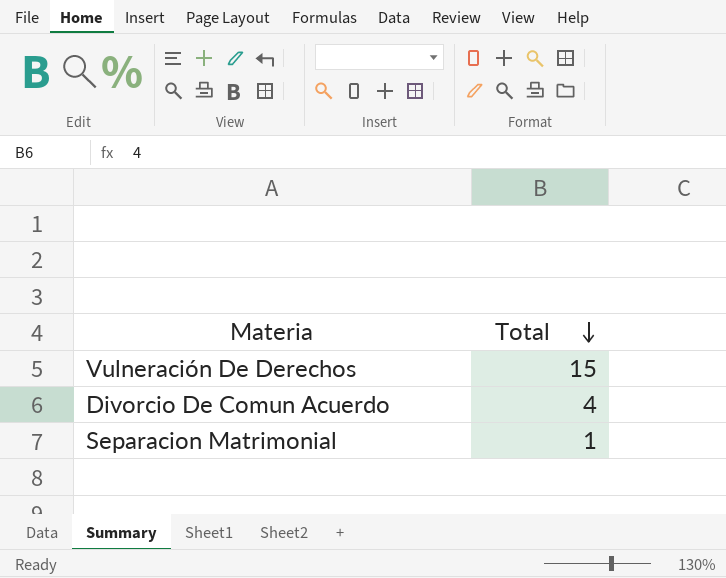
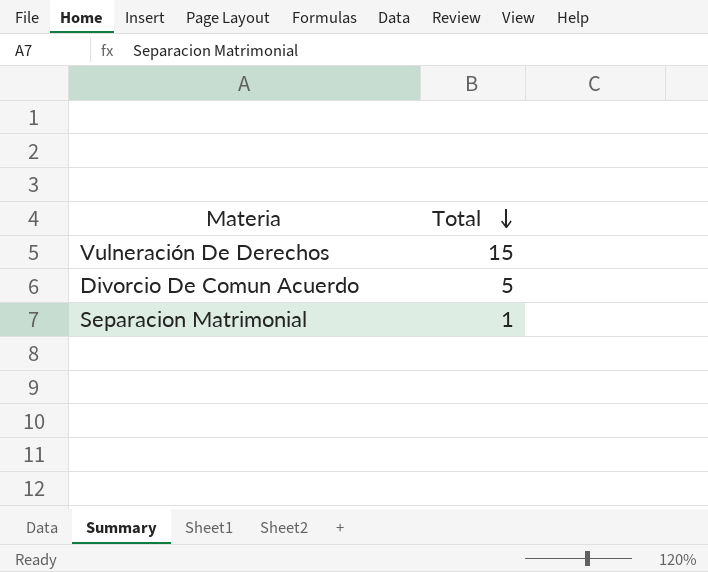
Divorcio De Comun Acuerdo | Total: 4 -> 5

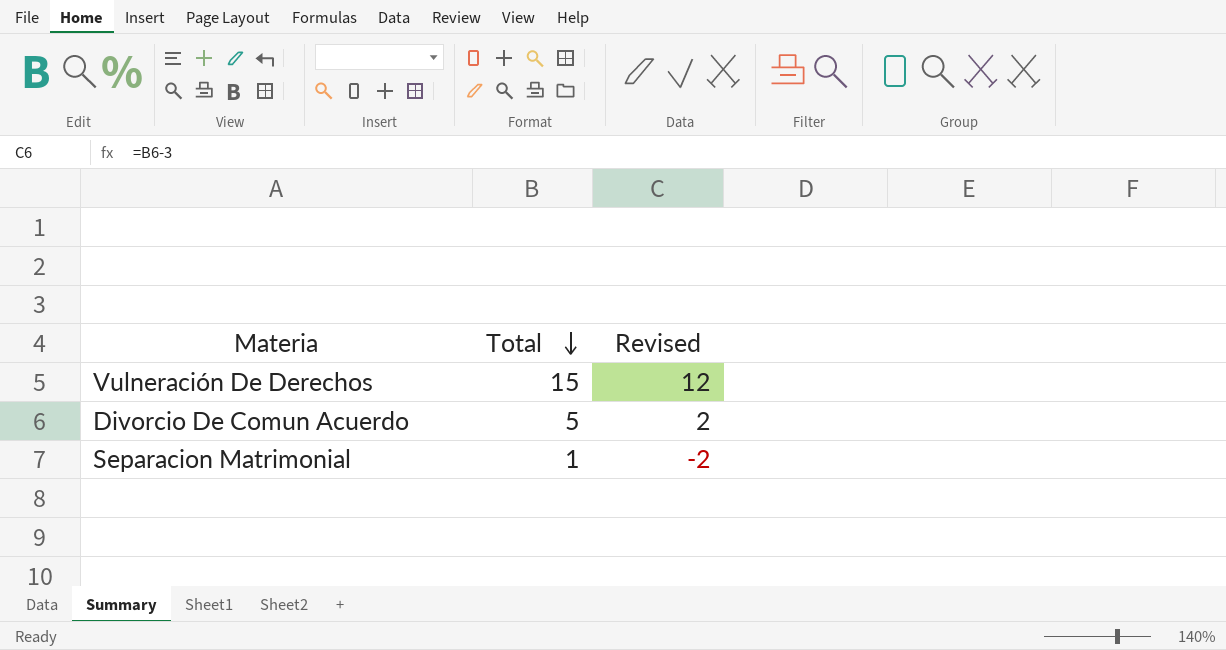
column Revised | formula: none -> [Total] - 3

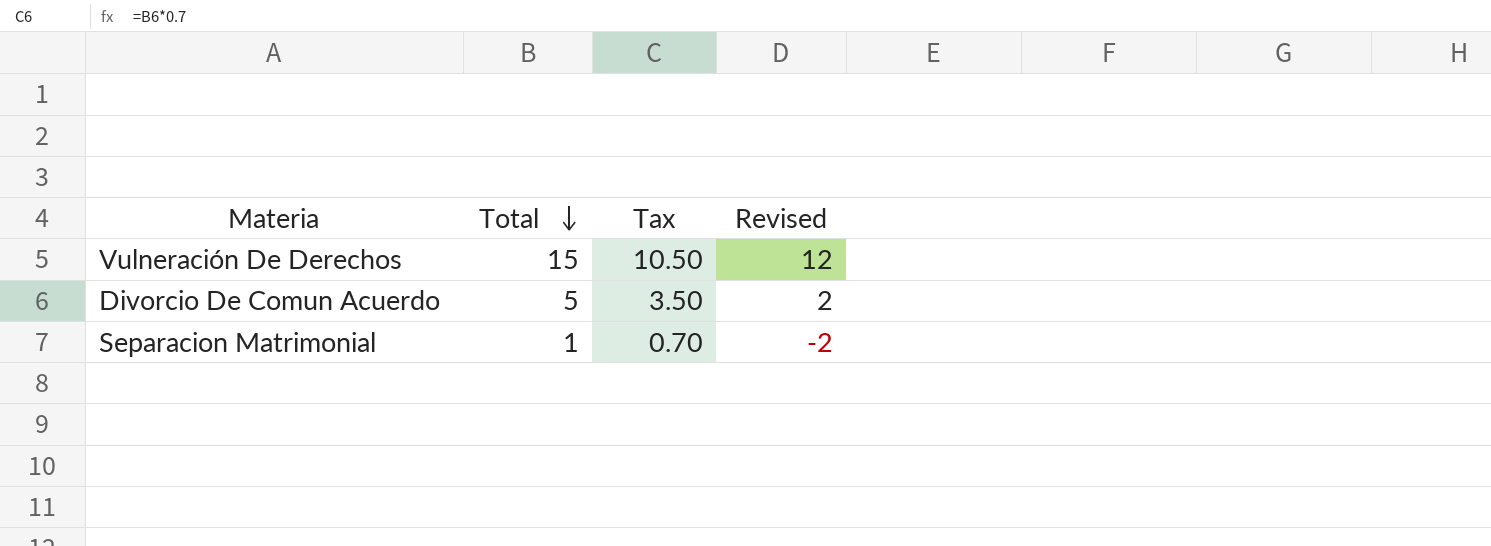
column Tax | formula: none -> [Total] * 0.7

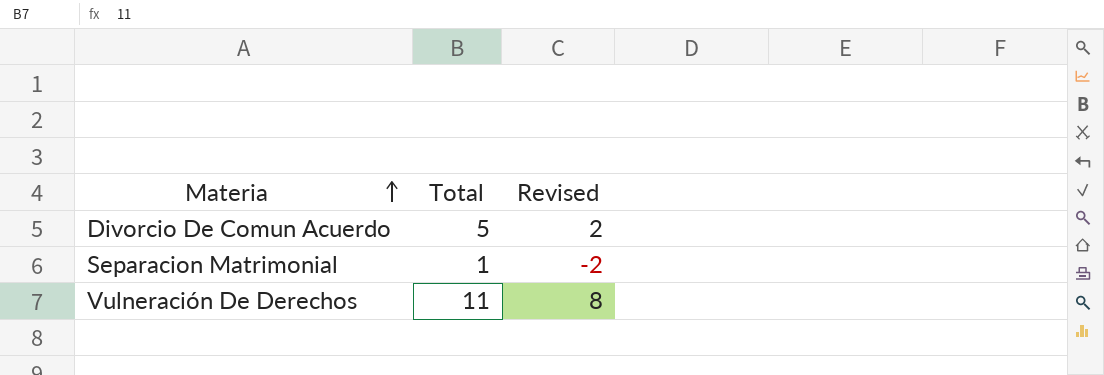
row order: Total descending -> Materia ascending
column Tax | formula: [Total] * 0.7 -> none
Vulneración De Derechos | Total: 15 -> 11
Vulneración De Derechos | Revised: 12 -> 8

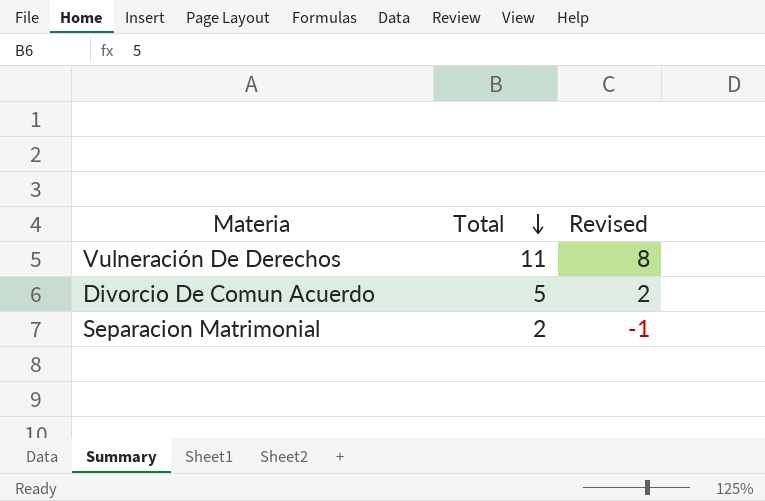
row order: Materia ascending -> Total descending
Separacion Matrimonial | Total: 1 -> 2
Separacion Matrimonial | Revised: -2 -> -1

